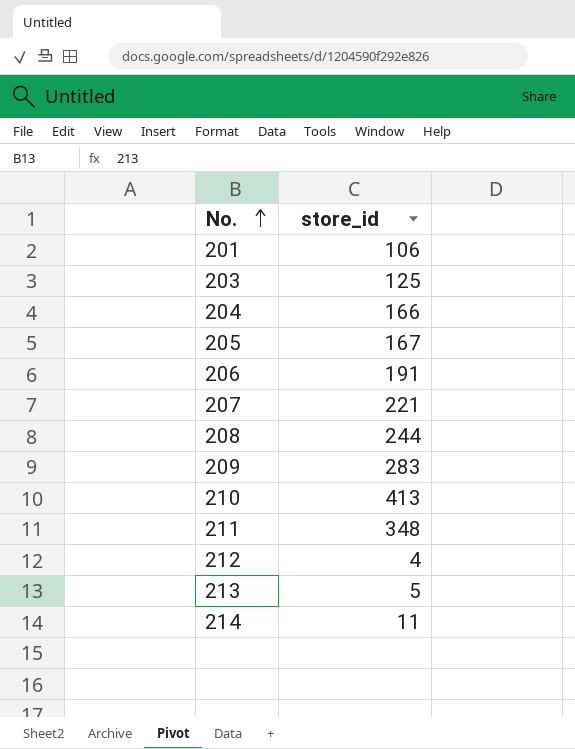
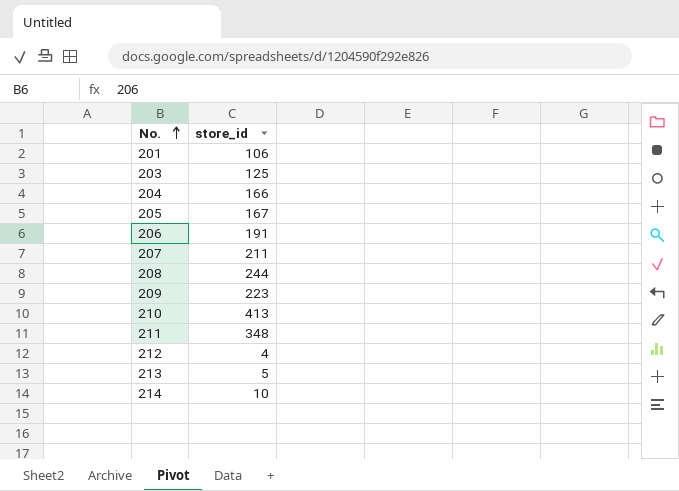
207 | store_id: 221 -> 211
209 | store_id: 283 -> 223
214 | store_id: 11 -> 10

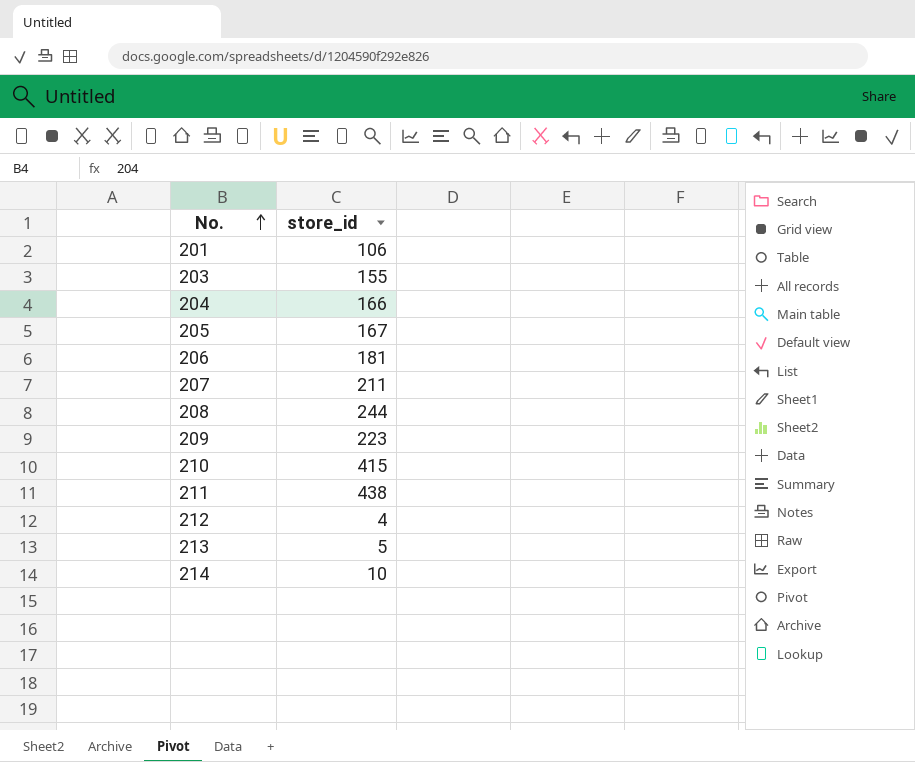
203 | store_id: 125 -> 155
206 | store_id: 191 -> 181
210 | store_id: 413 -> 415
211 | store_id: 348 -> 438

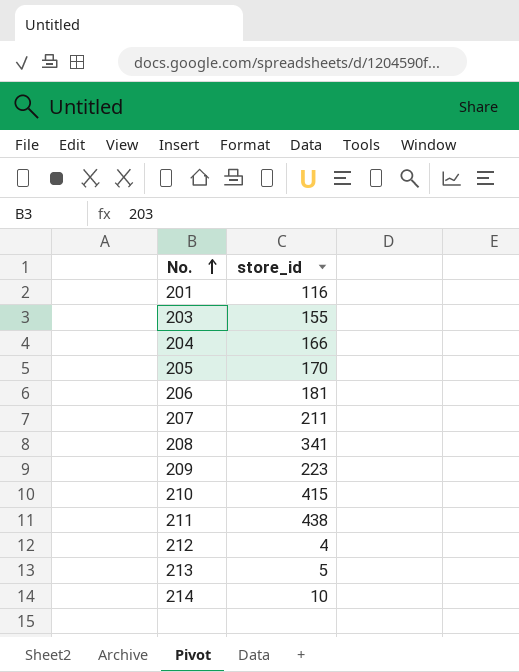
201 | store_id: 106 -> 116
205 | store_id: 167 -> 170
208 | store_id: 244 -> 341

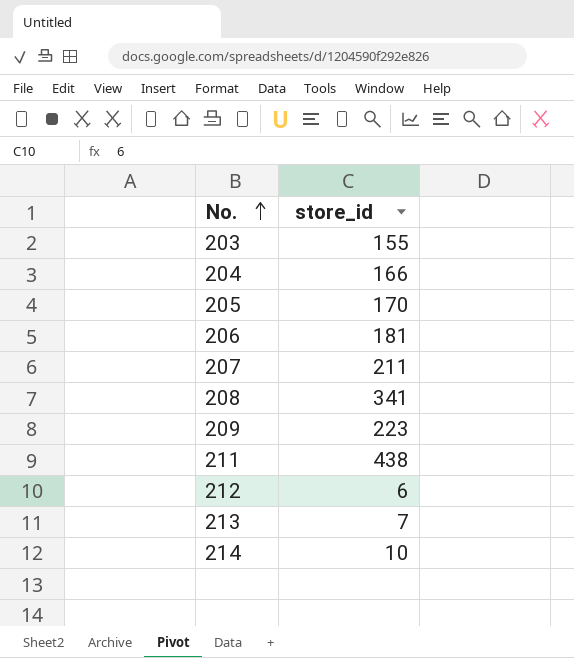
row 201: 116 -> none
row 210: 415 -> none
212 | store_id: 4 -> 6
213 | store_id: 5 -> 7

